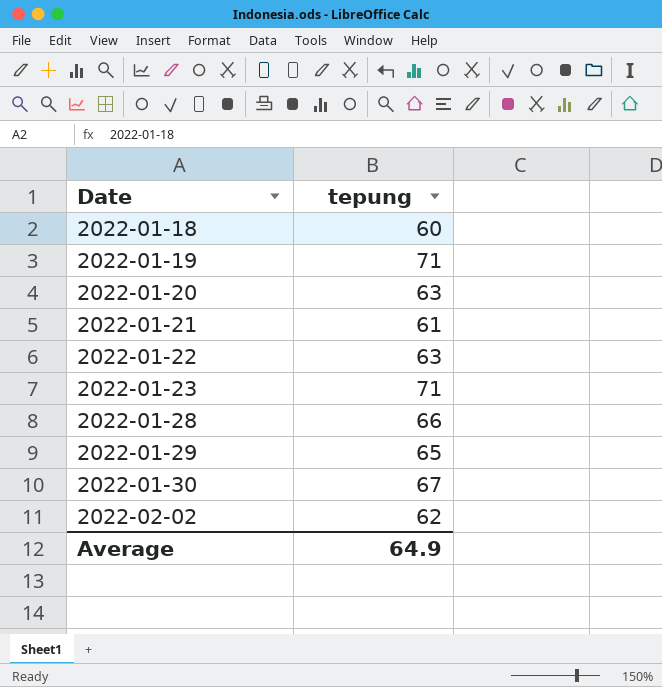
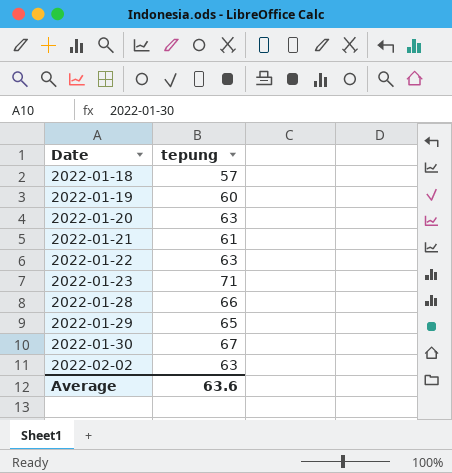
2022-01-18 | tepung: 60 -> 57
2022-01-19 | tepung: 71 -> 60
2022-02-02 | tepung: 62 -> 63
Average | tepung: 64.9 -> 63.6

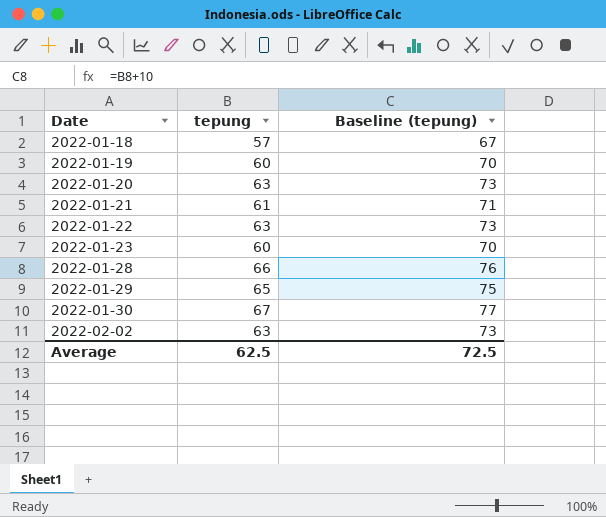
column Baseline (tepung) | formula: none -> [tepung] + 10
2022-01-23 | tepung: 71 -> 60
Average | tepung: 63.6 -> 62.5

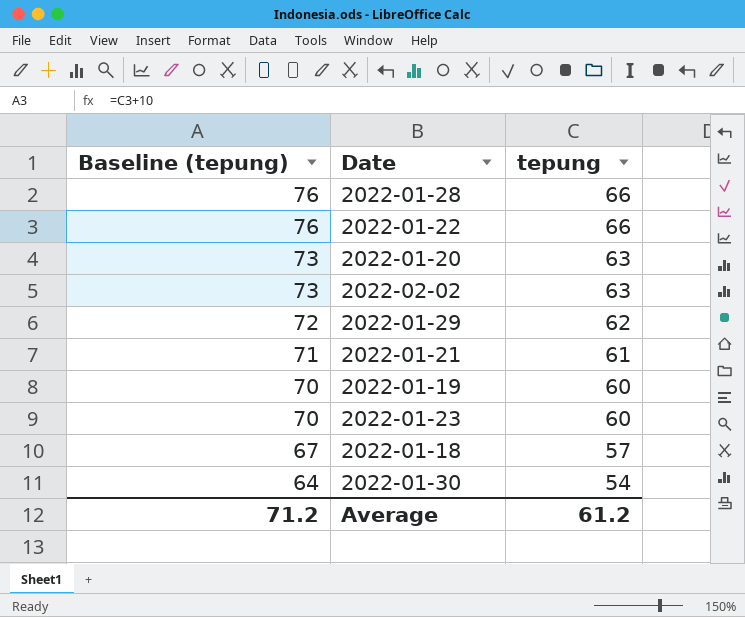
row order: Date ascending -> Baseline (tepung) descending
column Baseline (tepung) | position: 3 -> 1
2022-01-22 | Baseline (tepung): 73 -> 76
2022-01-22 | tepung: 63 -> 66
2022-01-29 | Baseline (tepung): 75 -> 72
2022-01-29 | tepung: 65 -> 62
2022-01-30 | Baseline (tepung): 77 -> 64
2022-01-30 | tepung: 67 -> 54
Average | Baseline (tepung): 72.5 -> 71.2
Average | tepung: 62.5 -> 61.2

